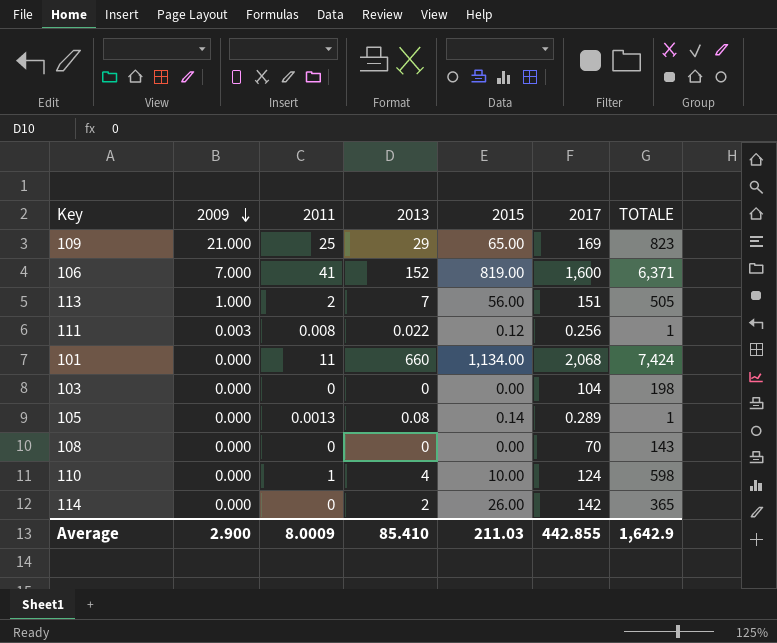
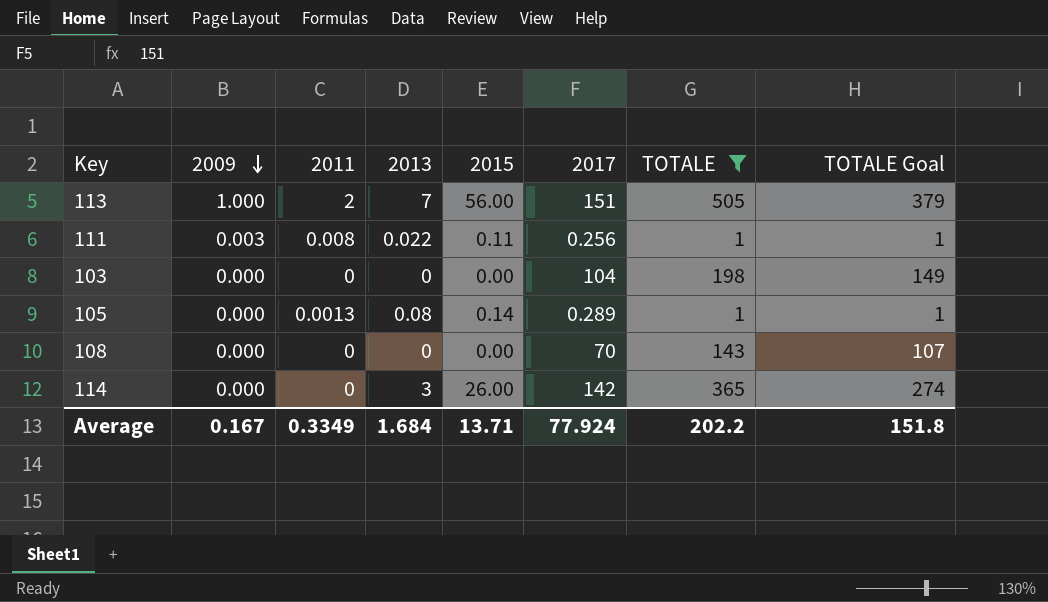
filter: none -> TOTALE <= 505
column TOTALE Goal | formula: none -> [TOTALE] * 0.75
111 | 2015: 0.12 -> 0.11
114 | 2013: 2 -> 3
Average | 2009: 2.900 -> 0.167
Average | 2011: 8.0009 -> 0.3349
Average | 2013: 85.410 -> 1.684
Average | 2015: 211.03 -> 13.71
Average | 2017: 442.855 -> 77.924
Average | TOTALE: 1,642.9 -> 202.2

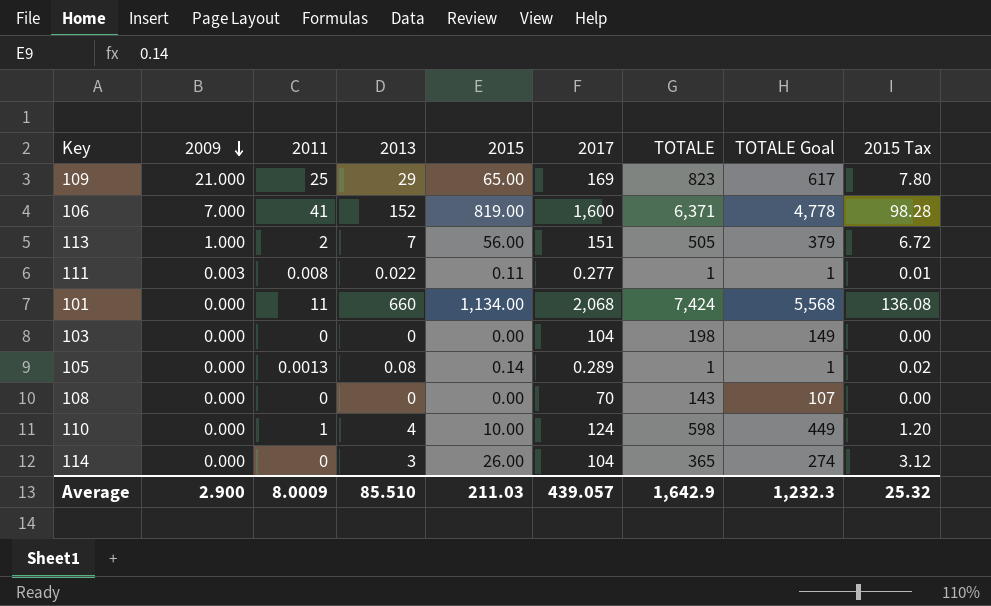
filter: TOTALE <= 505 -> none
column 2015 Tax | formula: none -> [2015] * 0.12
111 | 2017: 0.256 -> 0.277
114 | 2017: 142 -> 104
Average | 2009: 0.167 -> 2.900
Average | 2011: 0.3349 -> 8.0009
Average | 2013: 1.684 -> 85.510
Average | 2015: 13.71 -> 211.03
Average | 2017: 77.924 -> 439.057
Average | TOTALE: 202.2 -> 1,642.9
Average | TOTALE Goal: 151.8 -> 1,232.3

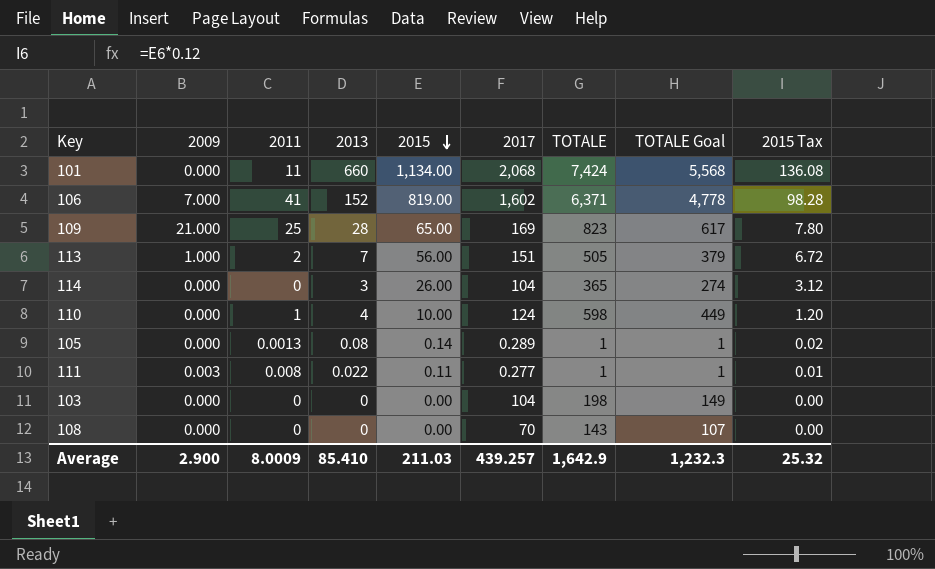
row order: 2009 descending -> 2015 descending
106 | 2017: 1,600 -> 1,602
109 | 2013: 29 -> 28
Average | 2013: 85.510 -> 85.410
Average | 2017: 439.057 -> 439.257

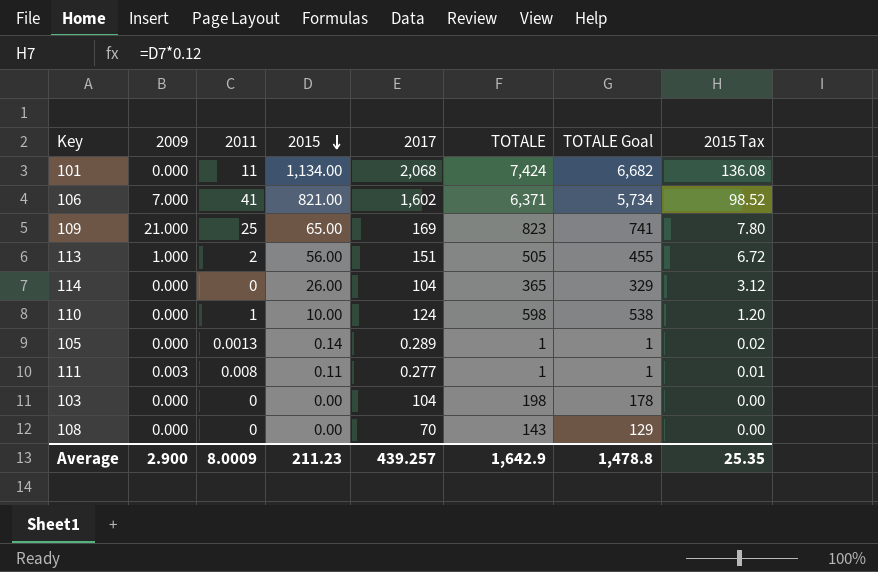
column 2013 | position: 4 -> none
column TOTALE Goal | formula: [TOTALE] * 0.75 -> [TOTALE] * 0.9
106 | 2015: 819.00 -> 821.00
106 | 2015 Tax: 98.28 -> 98.52
Average | 2015: 211.03 -> 211.23
Average | TOTALE Goal: 1,232.3 -> 1,478.8
Average | 2015 Tax: 25.32 -> 25.35

